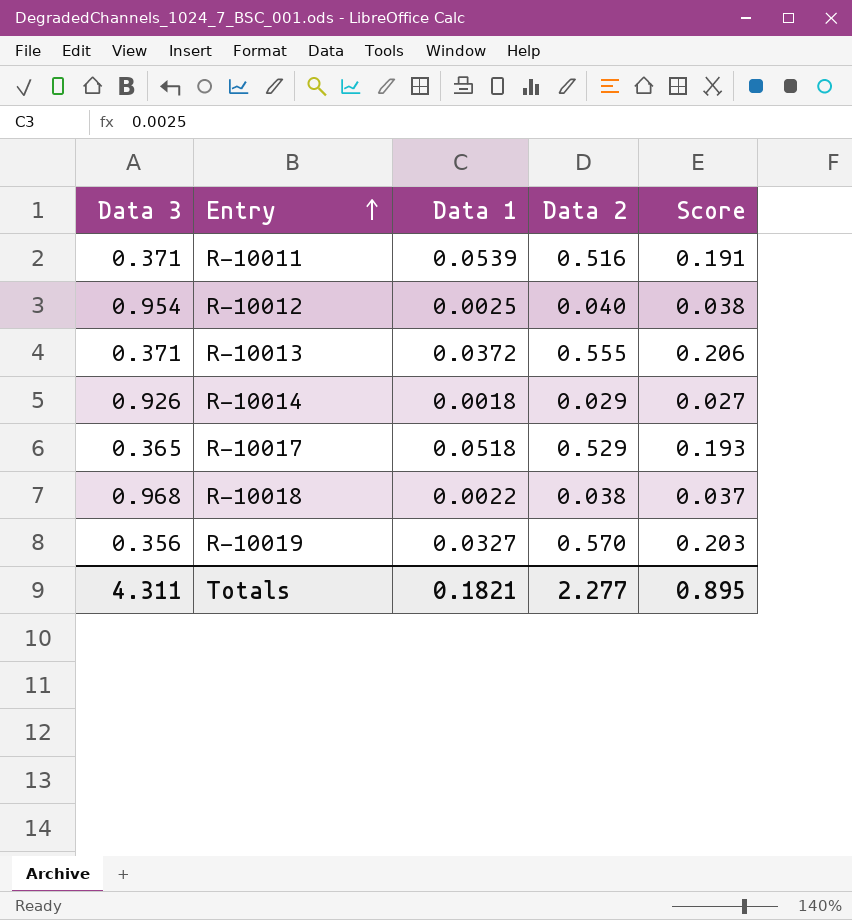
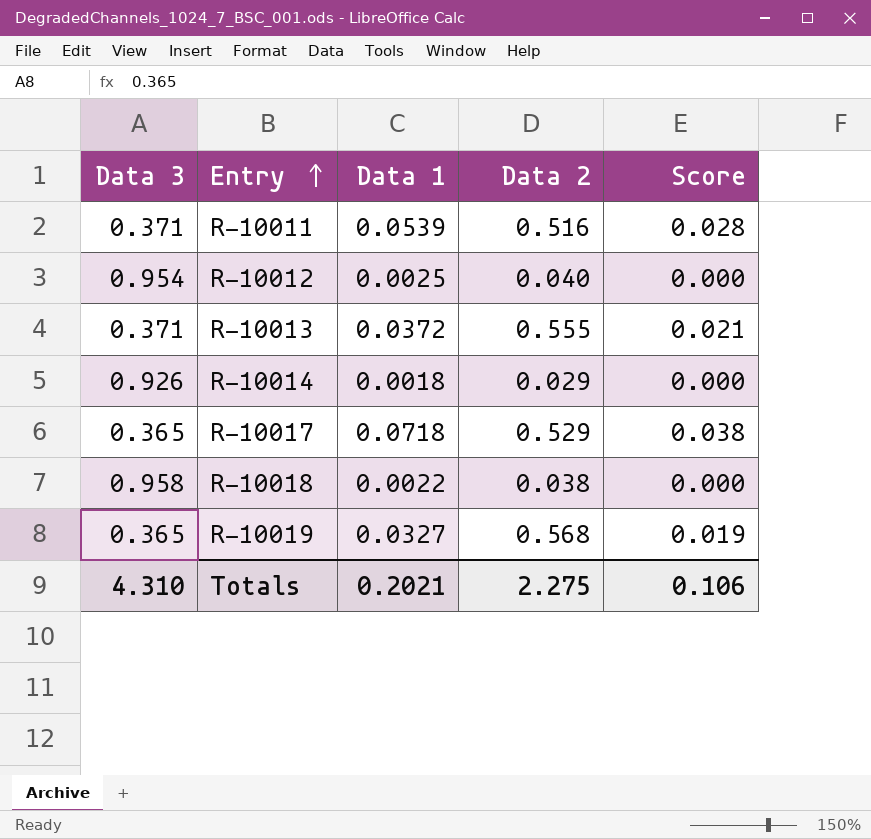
column Score | formula: [Data 3] * [Data 2] -> [Data 1] * [Data 2]
R-10017 | Data 1: 0.0518 -> 0.0718
R-10018 | Data 3: 0.968 -> 0.958
R-10019 | Data 3: 0.356 -> 0.365
R-10019 | Data 2: 0.570 -> 0.568
Totals | Data 3: 4.311 -> 4.310
Totals | Data 1: 0.1821 -> 0.2021
Totals | Data 2: 2.277 -> 2.275
Totals | Score: 0.895 -> 0.106

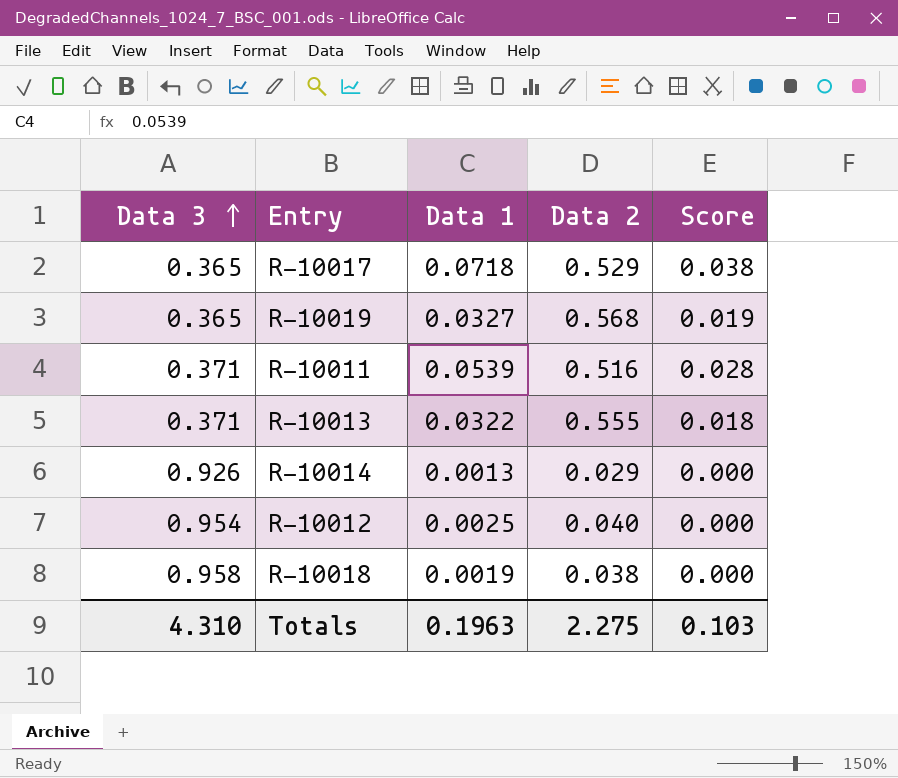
row order: Entry ascending -> Data 3 ascending
R-10013 | Data 1: 0.0372 -> 0.0322
R-10013 | Score: 0.021 -> 0.018
R-10014 | Data 1: 0.0018 -> 0.0013
R-10018 | Data 1: 0.0022 -> 0.0019
Totals | Data 1: 0.2021 -> 0.1963
Totals | Score: 0.106 -> 0.103

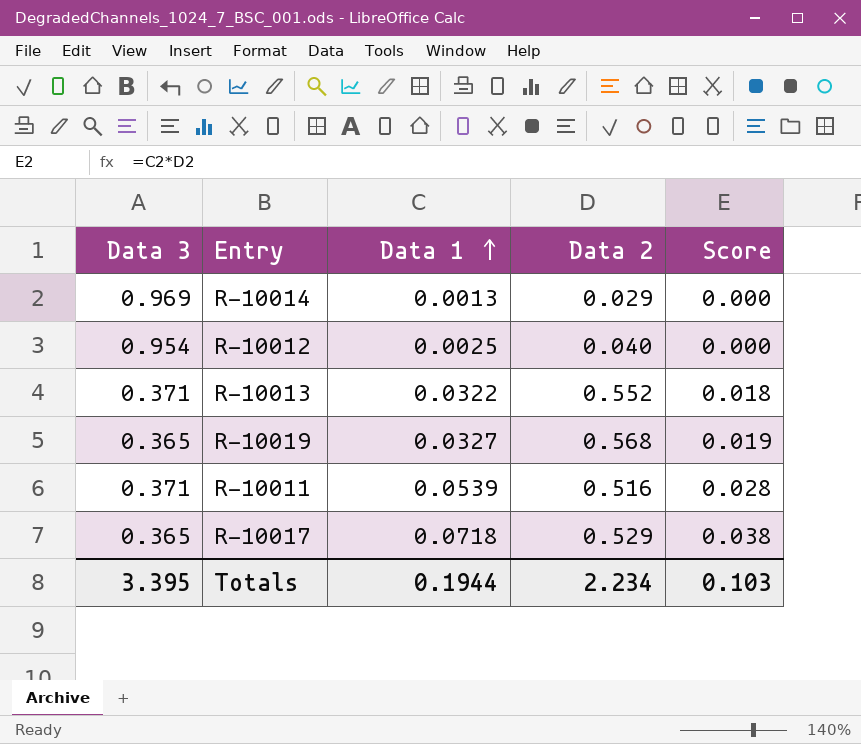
row order: Data 3 ascending -> Data 1 ascending
row R-10018: 0.958 | 0.0019 | 0.038 | 0.000 -> none
R-10014 | Data 3: 0.926 -> 0.969
R-10013 | Data 2: 0.555 -> 0.552
Totals | Data 3: 4.310 -> 3.395
Totals | Data 1: 0.1963 -> 0.1944
Totals | Data 2: 2.275 -> 2.234

